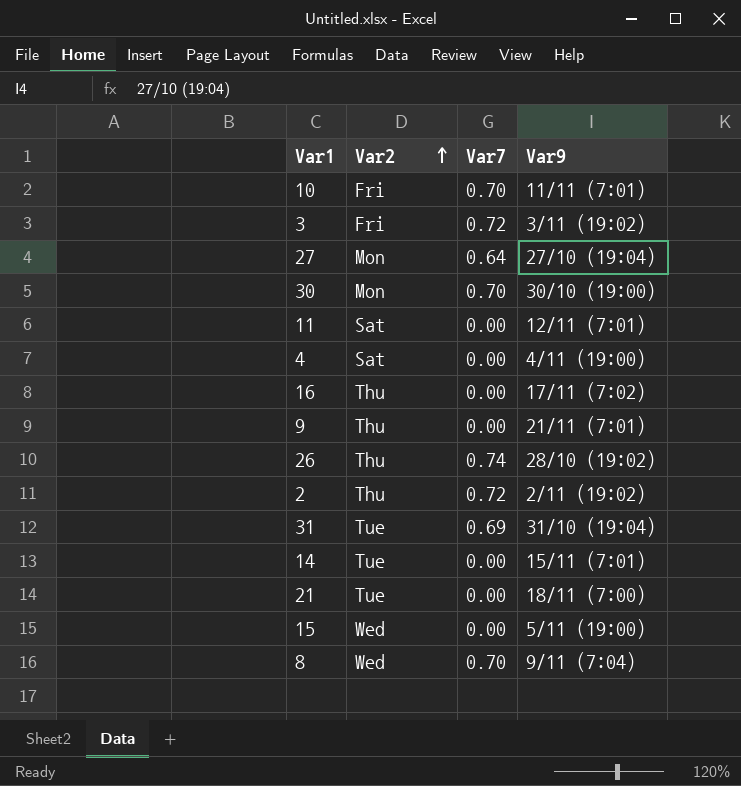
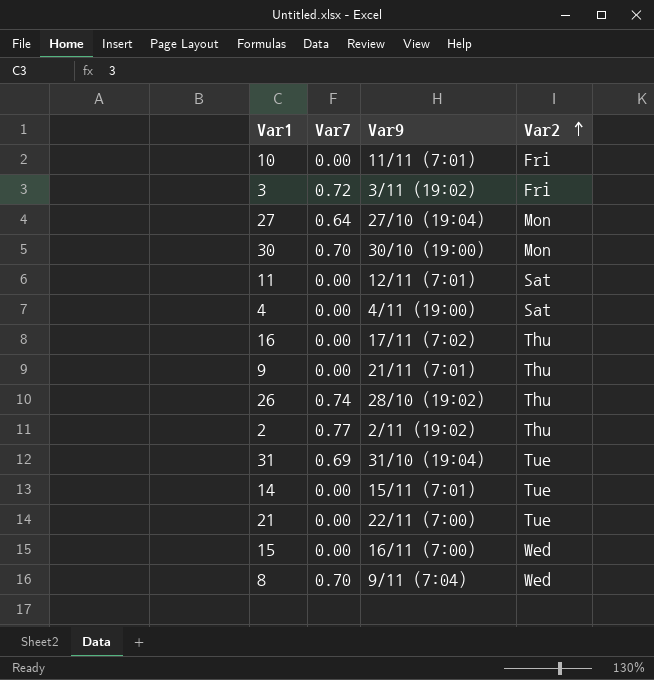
column Var2 | position: 2 -> 4
10 | Var7: 0.70 -> 0.00
2 | Var7: 0.72 -> 0.77
21 | Var9: 18/11 (7:00) -> 22/11 (7:00)
15 | Var9: 5/11 (19:00) -> 16/11 (7:00)

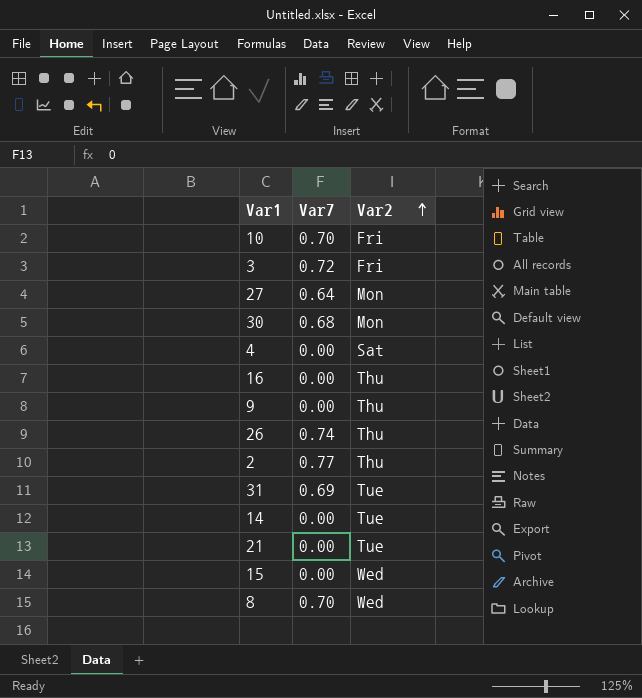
column Var9 | position: 3 -> none
row 11: 0.00 | 12/11 (7:01) | Sat -> none
10 | Var7: 0.00 -> 0.70
30 | Var7: 0.70 -> 0.68

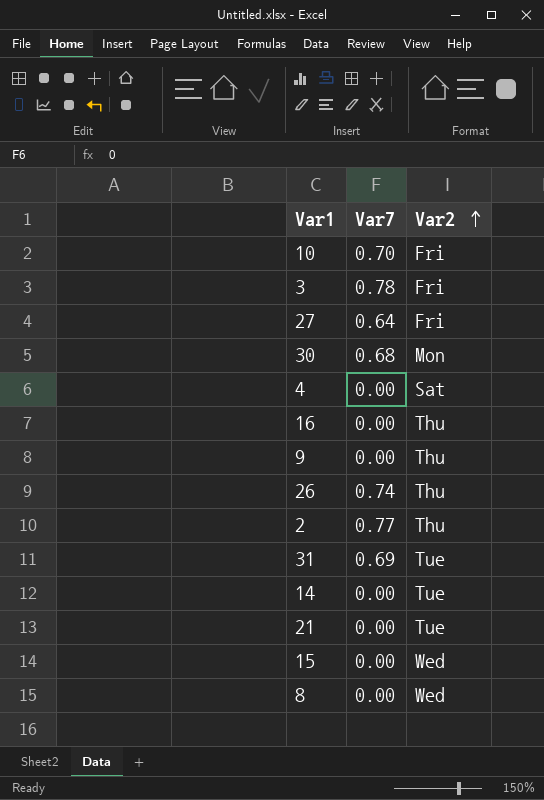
3 | Var7: 0.72 -> 0.78
27 | Var2: Mon -> Fri
8 | Var7: 0.70 -> 0.00

